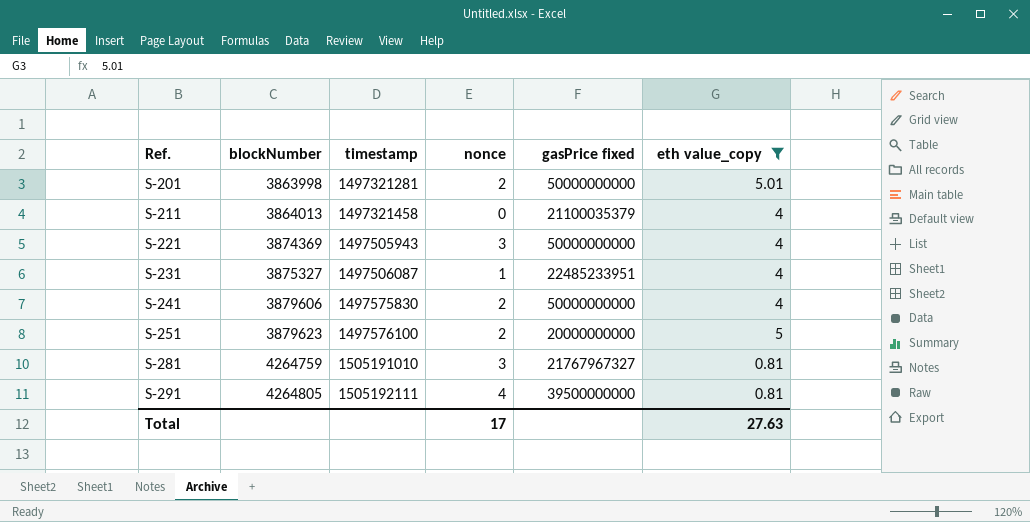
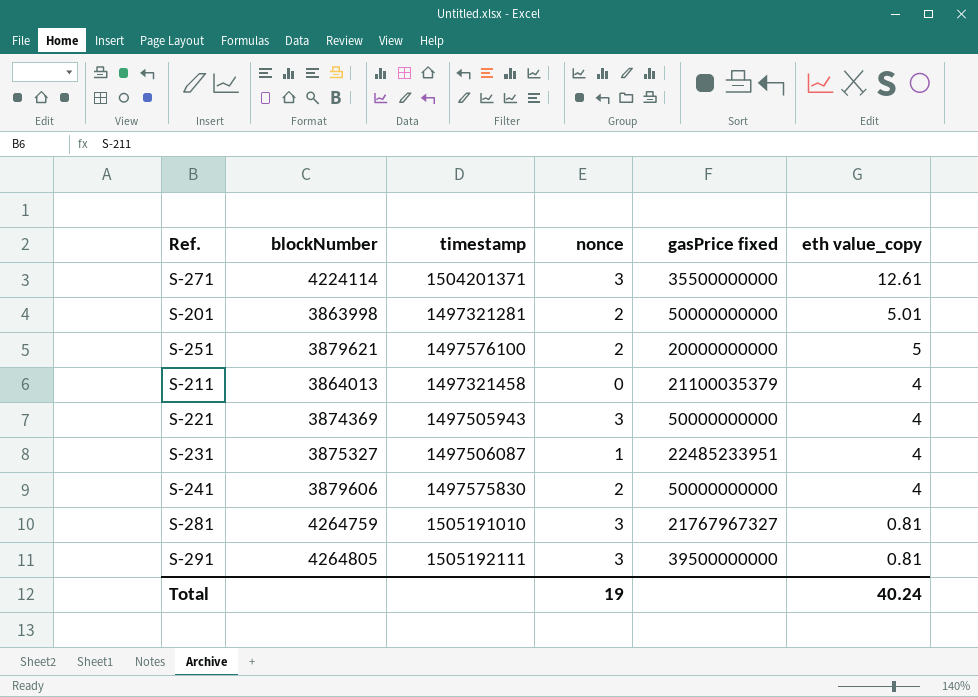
filter: eth value_copy != 12.61 -> none
row order: Ref. ascending -> eth value_copy descending
S-251 | blockNumber: 3879623 -> 3879621
S-291 | nonce: 4 -> 3
Total | nonce: 17 -> 19
Total | eth value_copy: 27.63 -> 40.24

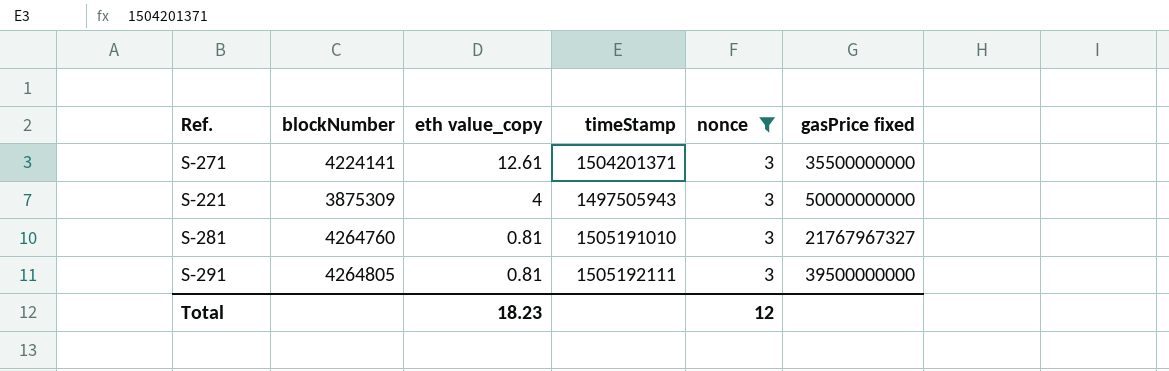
filter: none -> nonce = 3
column eth value_copy | position: 6 -> 3
column name: timestamp -> timeStamp
S-271 | blockNumber: 4224114 -> 4224141
S-221 | blockNumber: 3874369 -> 3875309
S-281 | blockNumber: 4264759 -> 4264760
Total | eth value_copy: 40.24 -> 18.23
Total | nonce: 19 -> 12

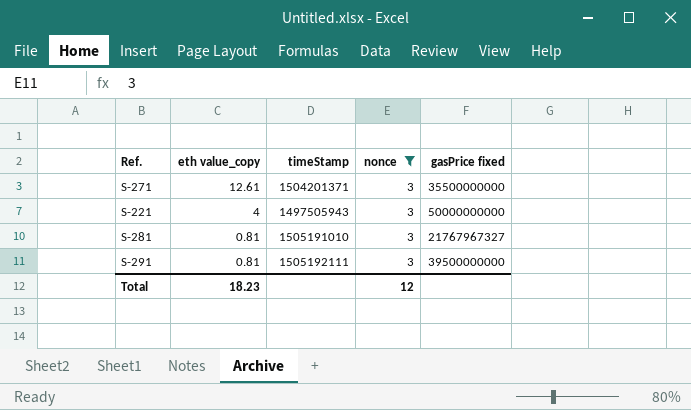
column blockNumber | position: 2 -> none

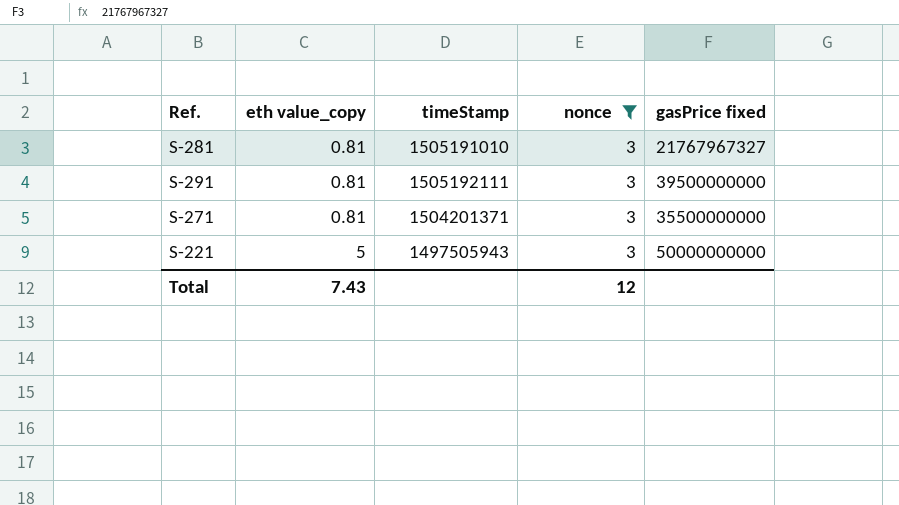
row order: eth value_copy descending -> eth value_copy ascending
S-271 | eth value_copy: 12.61 -> 0.81
S-221 | eth value_copy: 4 -> 5
Total | eth value_copy: 18.23 -> 7.43

